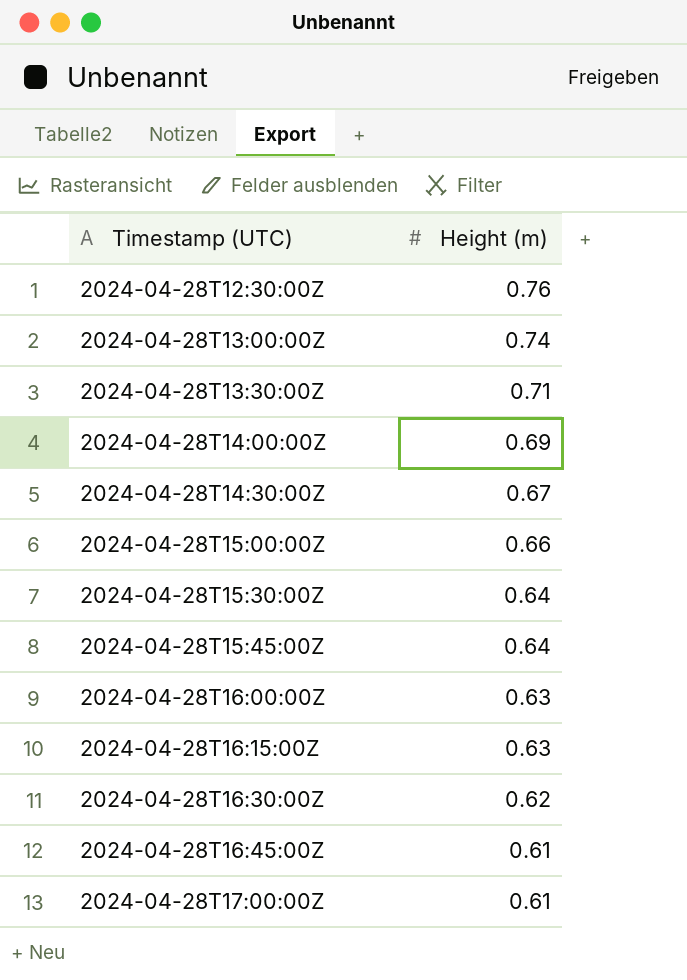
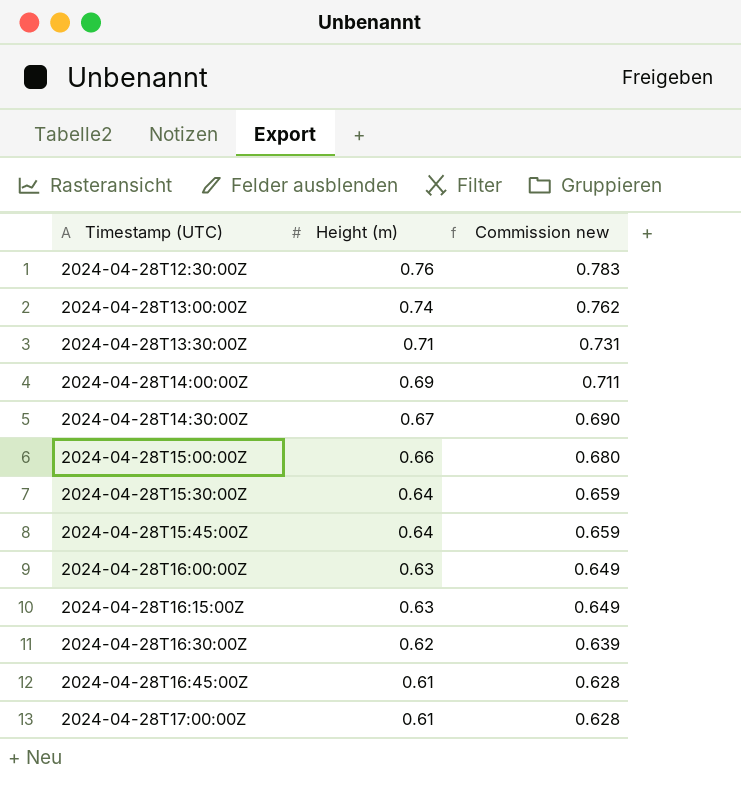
column Commission new | formula: none -> [Height (m)] * 1.03

